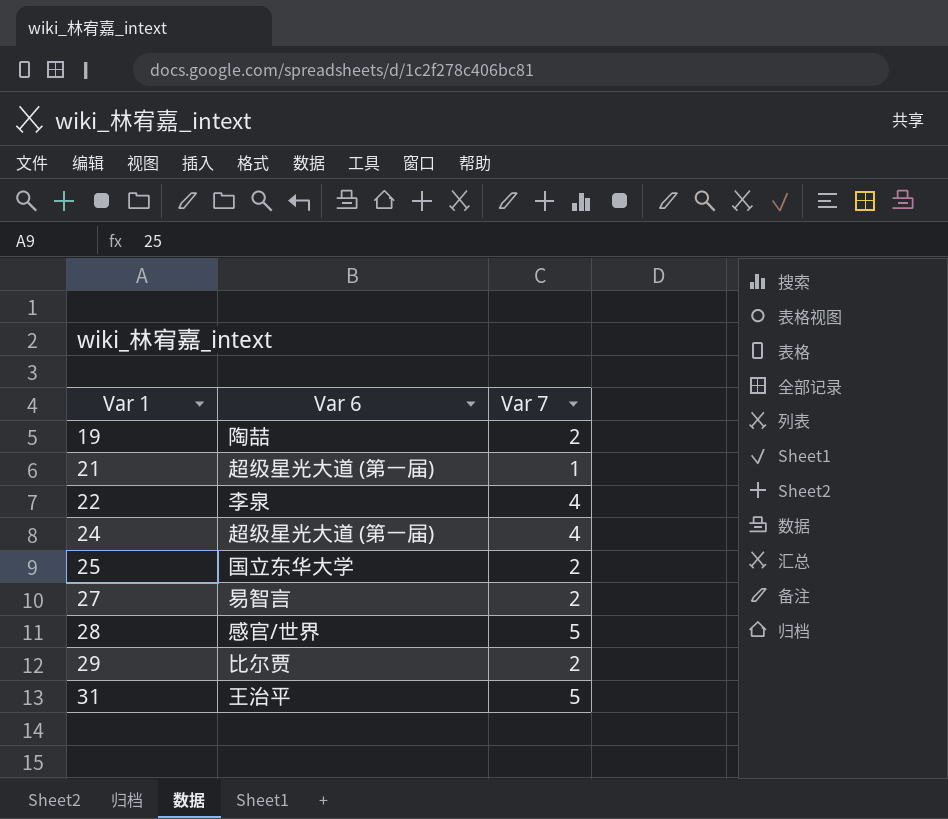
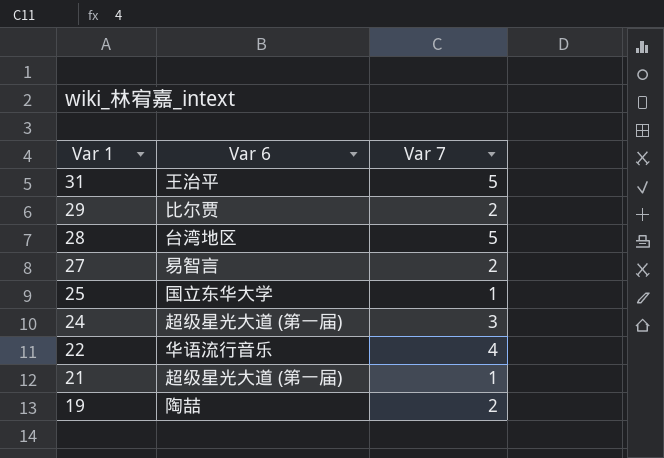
row order: Var 1 ascending -> Var 1 descending
28 | Var 6: 感官/世界 -> 台湾地区
25 | Var 7: 2 -> 1
24 | Var 7: 4 -> 3
22 | Var 6: 李泉 -> 华语流行音乐

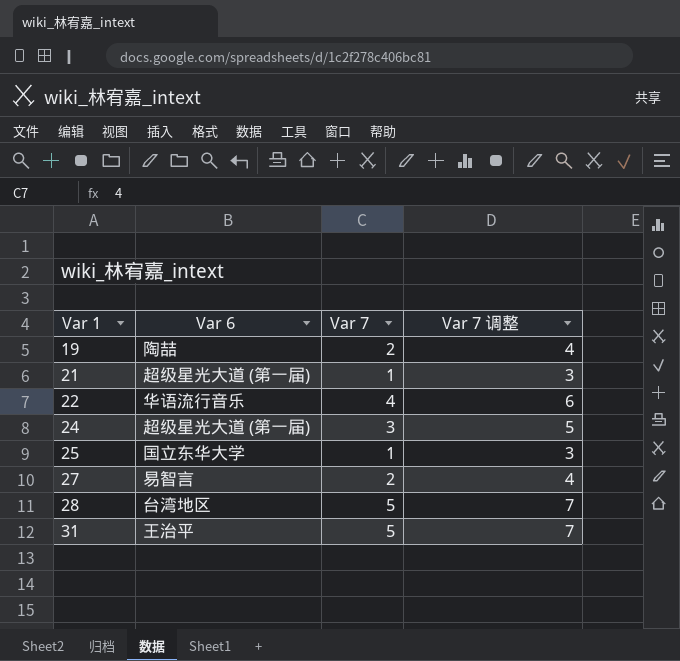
row order: Var 1 descending -> Var 1 ascending
column Var 7 调整 | formula: none -> [Var 7] + 2
row 29: 比尔贾 | 2 -> none

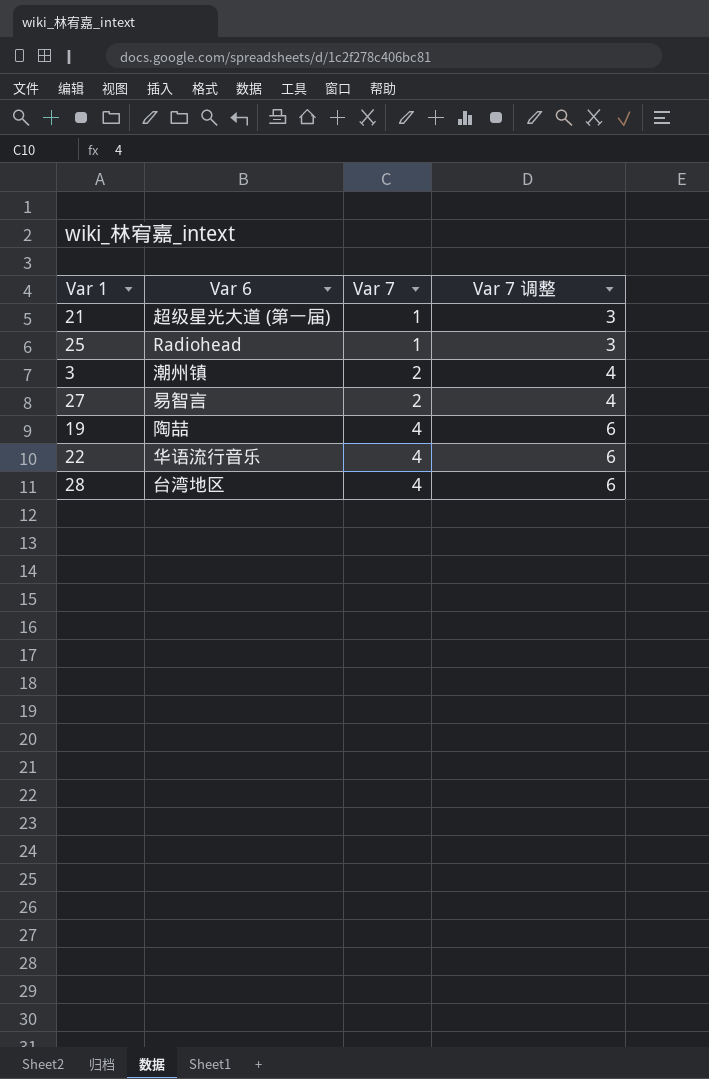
row order: Var 1 ascending -> Var 7 ascending
row 24: 超级星光大道 (第一届) | 3 | 5 -> none
row 31: 王治平 | 5 | 7 -> none
25 | Var 6: 国立东华大学 -> Radiohead
row 3: none -> 潮州镇 | 2 | 4
19 | Var 7: 2 -> 4
19 | Var 7 调整: 4 -> 6
28 | Var 7: 5 -> 4
28 | Var 7 调整: 7 -> 6

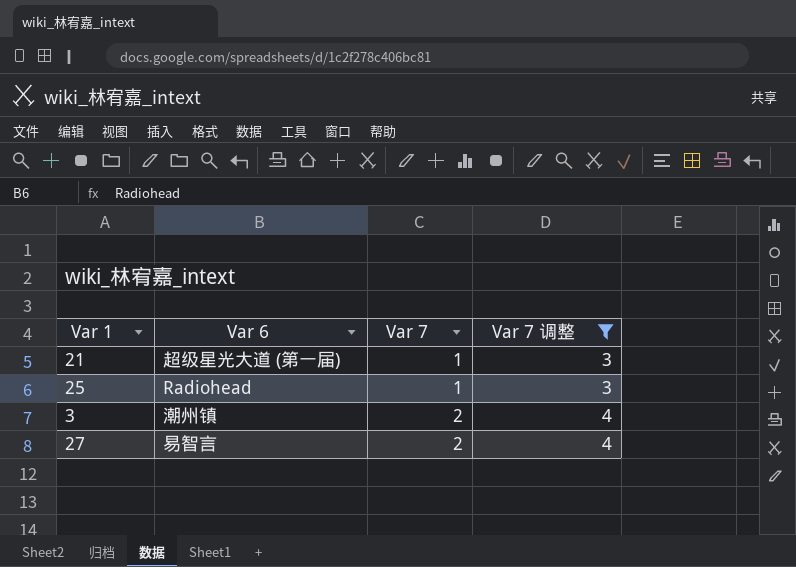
filter: none -> Var 7 调整 != 6

